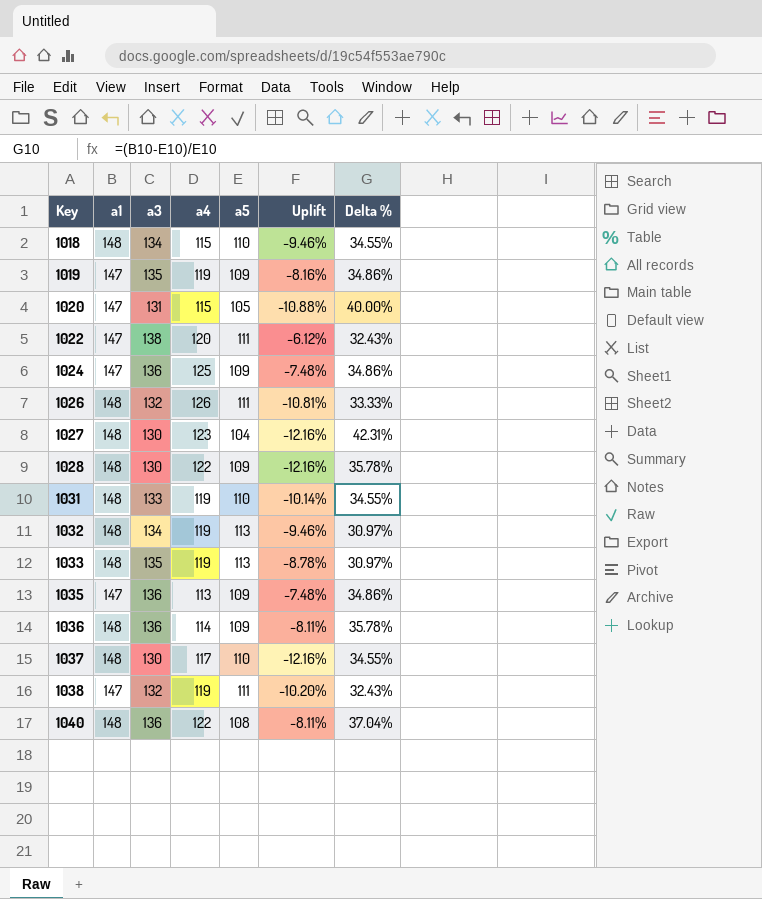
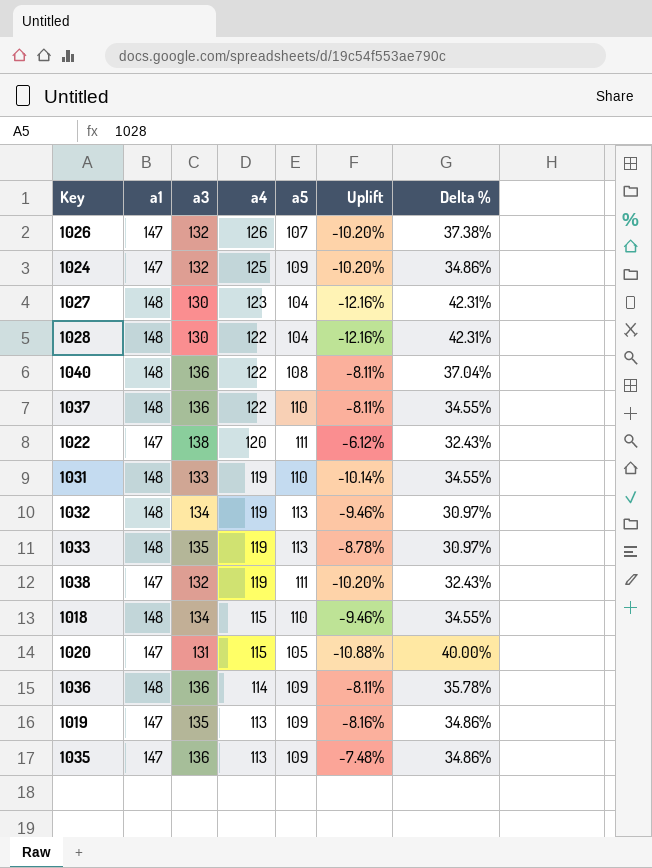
row order: Key ascending -> a4 descending
1026 | a1: 148 -> 147
1026 | a5: 111 -> 107
1026 | Uplift: -10.81% -> -10.20%
1026 | Delta %: 33.33% -> 37.38%
1024 | a3: 136 -> 132
1024 | Uplift: -7.48% -> -10.20%
1028 | a5: 109 -> 104
1028 | Delta %: 35.78% -> 42.31%
1037 | a3: 130 -> 136
1037 | a4: 117 -> 122
1037 | Uplift: -12.16% -> -8.11%
1019 | a4: 119 -> 113

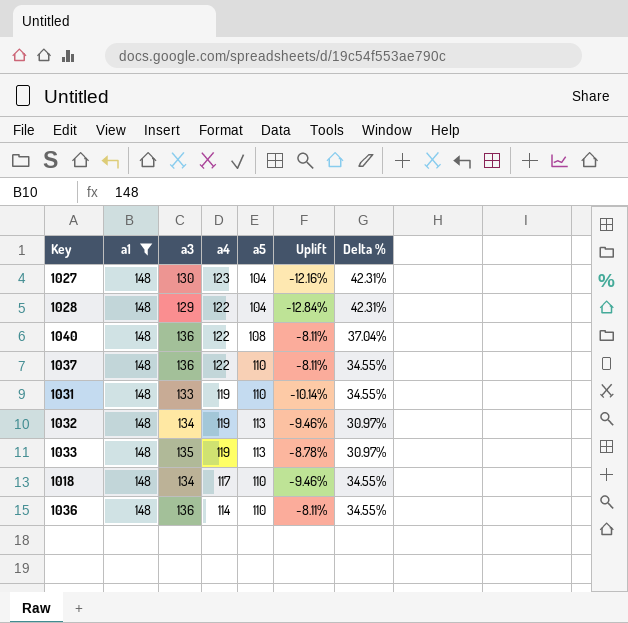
filter: none -> a1 = 148
1028 | a3: 130 -> 129
1028 | Uplift: -12.16% -> -12.84%
1018 | a4: 115 -> 117
1036 | a5: 109 -> 110
1036 | Delta %: 35.78% -> 34.55%

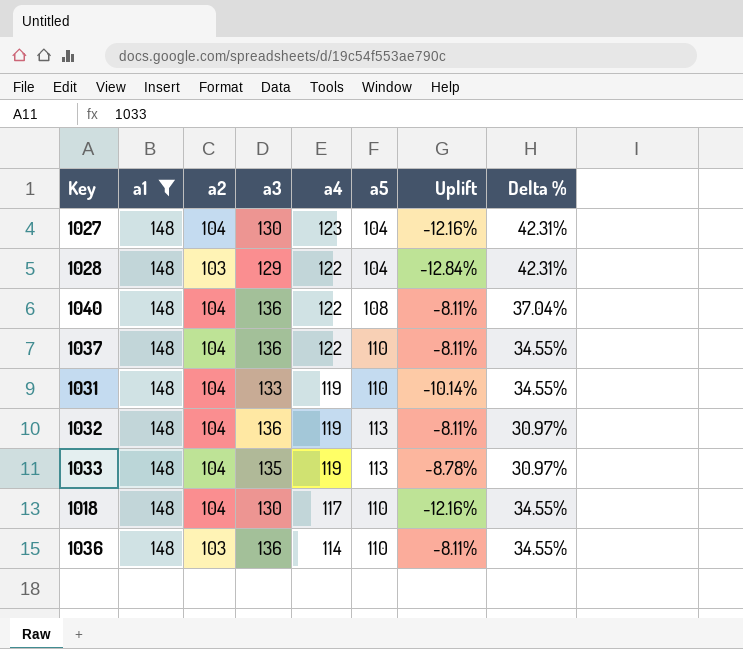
column a2 | position: none -> 3
1032 | a3: 134 -> 136
1032 | Uplift: -9.46% -> -8.11%
1018 | a3: 134 -> 130
1018 | Uplift: -9.46% -> -12.16%

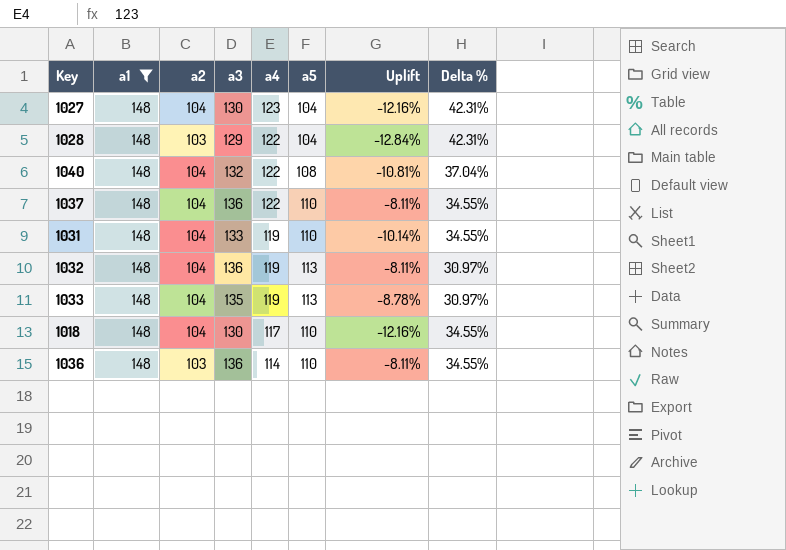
1040 | a3: 136 -> 132
1040 | Uplift: -8.11% -> -10.81%

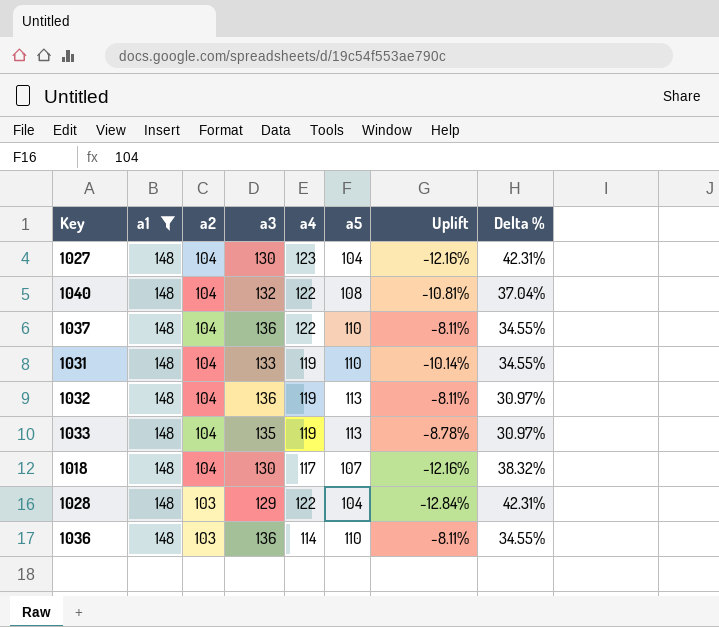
row order: a4 descending -> a2 descending
1018 | a5: 110 -> 107
1018 | Delta %: 34.55% -> 38.32%

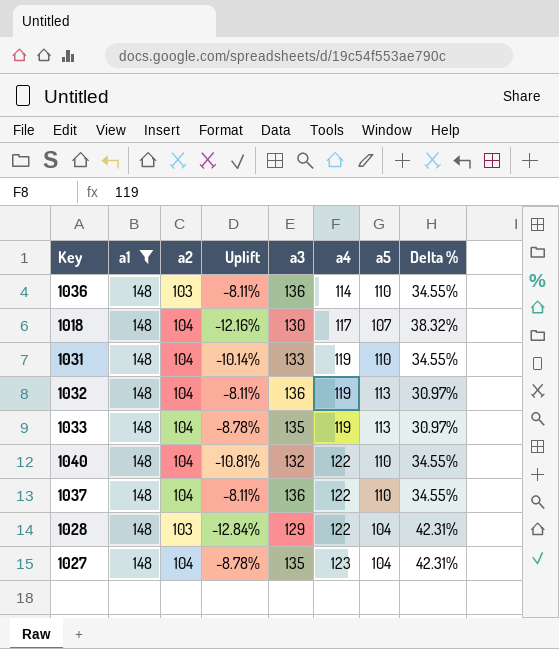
row order: a2 descending -> a4 ascending
column Uplift | position: 7 -> 4
1040 | a5: 108 -> 110
1040 | Delta %: 37.04% -> 34.55%
1027 | Uplift: -12.16% -> -8.78%
1027 | a3: 130 -> 135

